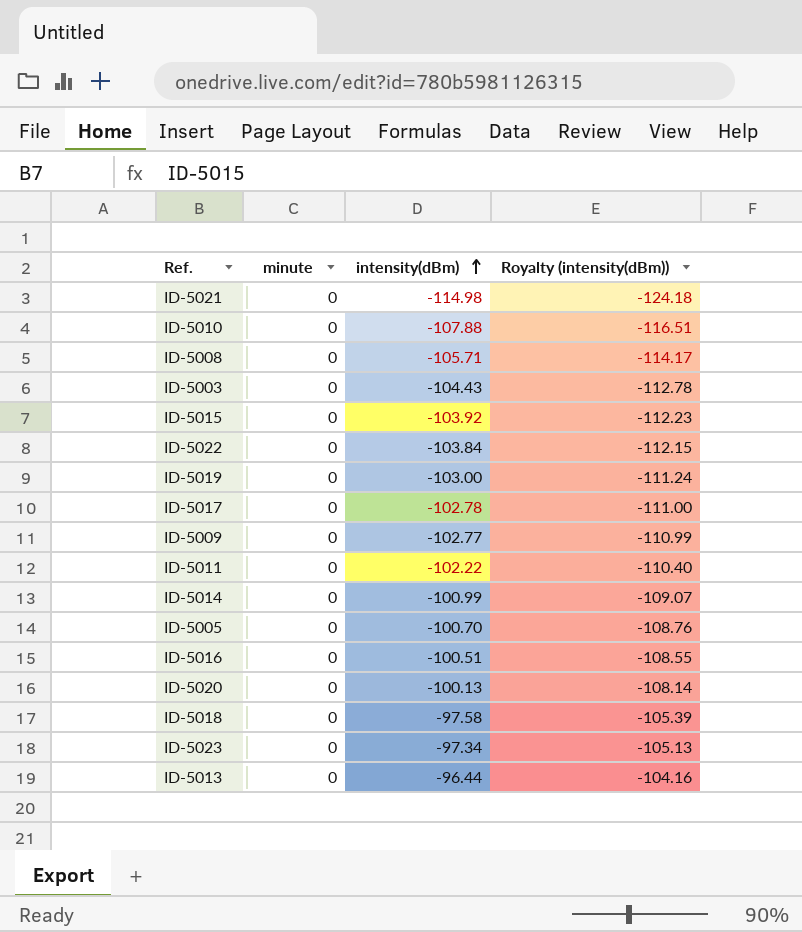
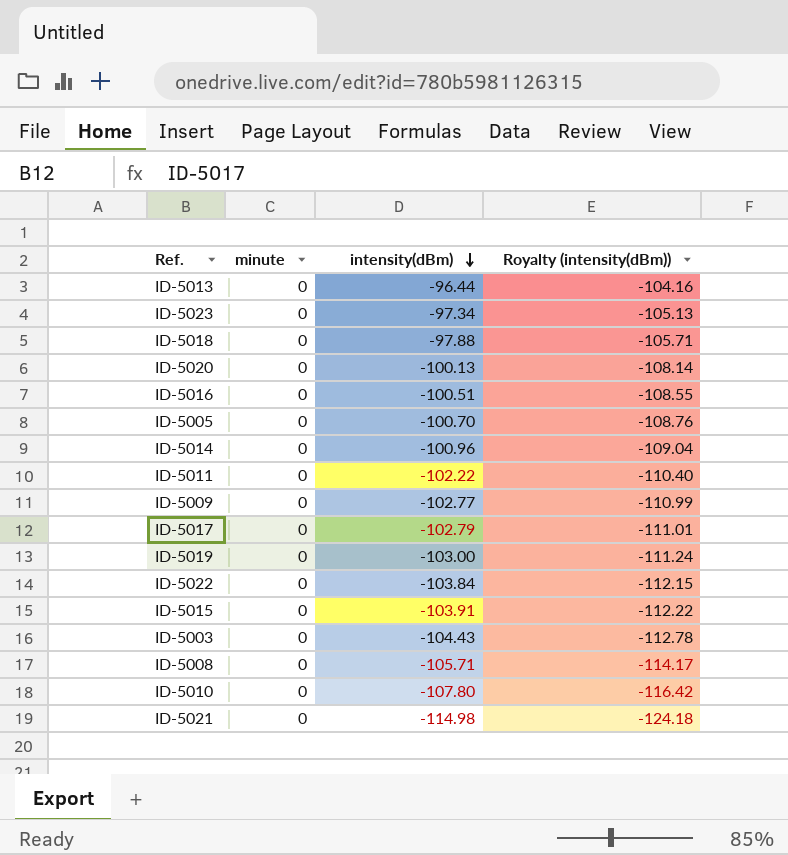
row order: intensity(dBm) ascending -> intensity(dBm) descending
ID-5018 | intensity(dBm): -97.58 -> -97.88
ID-5018 | Royalty (intensity(dBm)): -105.39 -> -105.71
ID-5014 | intensity(dBm): -100.99 -> -100.96
ID-5014 | Royalty (intensity(dBm)): -109.07 -> -109.04
ID-5017 | intensity(dBm): -102.78 -> -102.79
ID-5017 | Royalty (intensity(dBm)): -111.00 -> -111.01
ID-5015 | intensity(dBm): -103.92 -> -103.91
ID-5015 | Royalty (intensity(dBm)): -112.23 -> -112.22
ID-5010 | intensity(dBm): -107.88 -> -107.80
ID-5010 | Royalty (intensity(dBm)): -116.51 -> -116.42

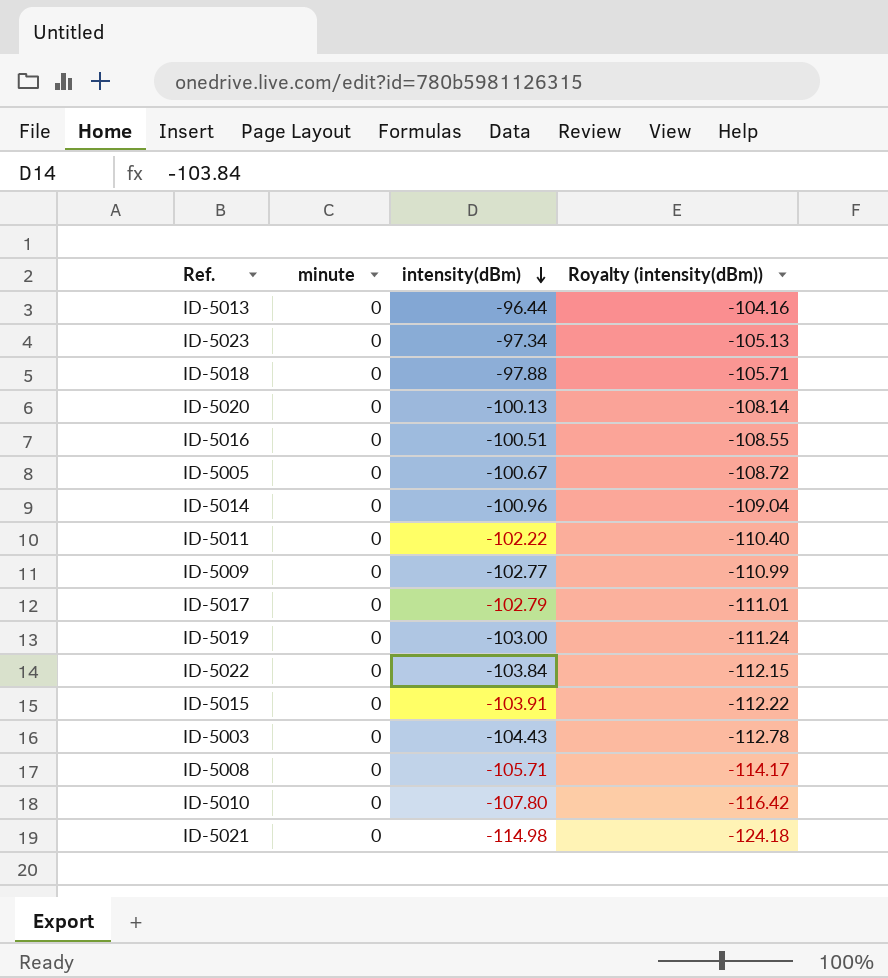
ID-5005 | intensity(dBm): -100.70 -> -100.67
ID-5005 | Royalty (intensity(dBm)): -108.76 -> -108.72

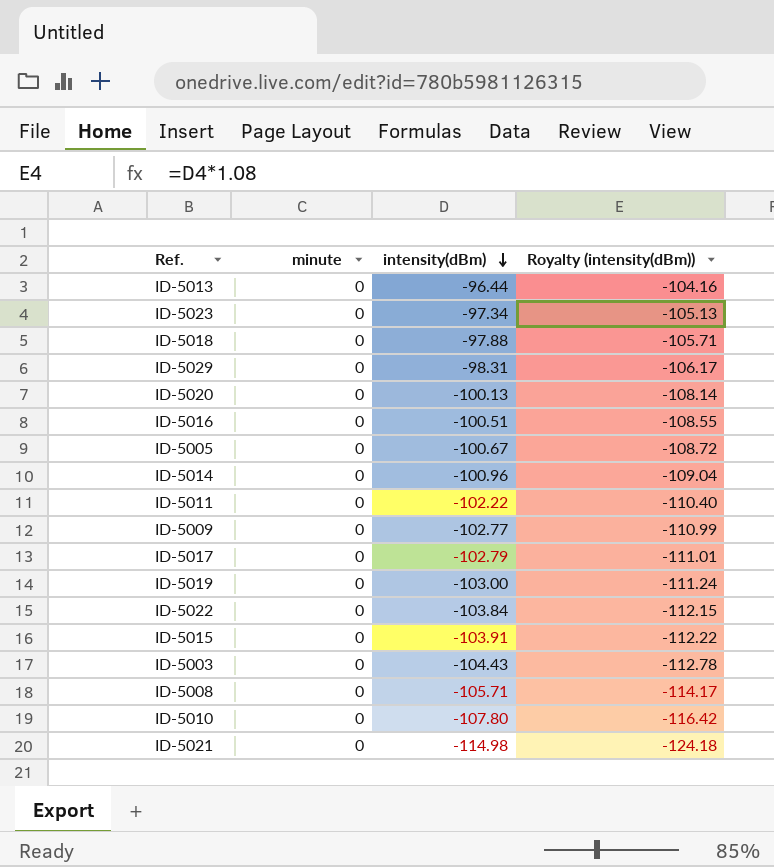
row ID-5029: none -> 0 | -98.31 | -106.17

